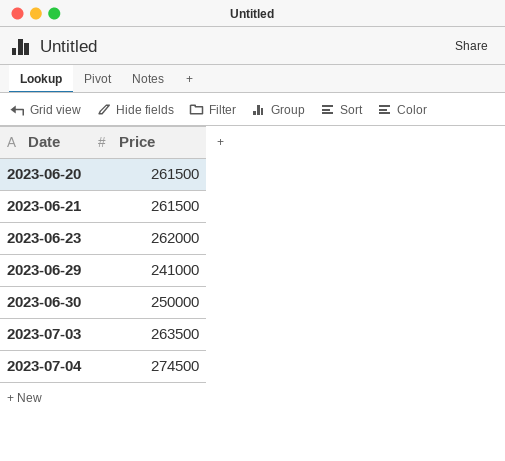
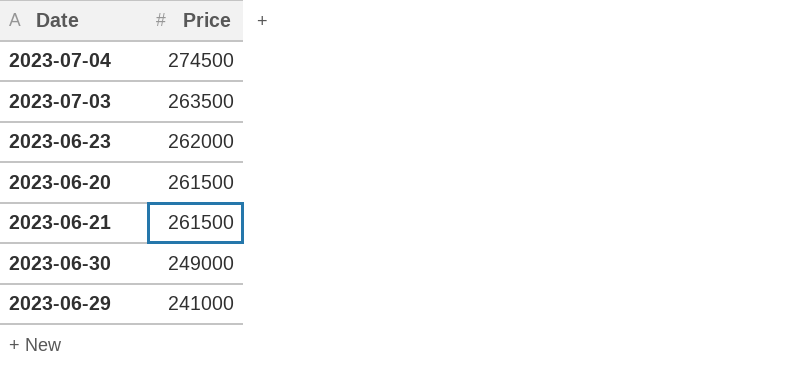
row order: Date ascending -> Price descending
2023-06-30 | Price: 250000 -> 249000

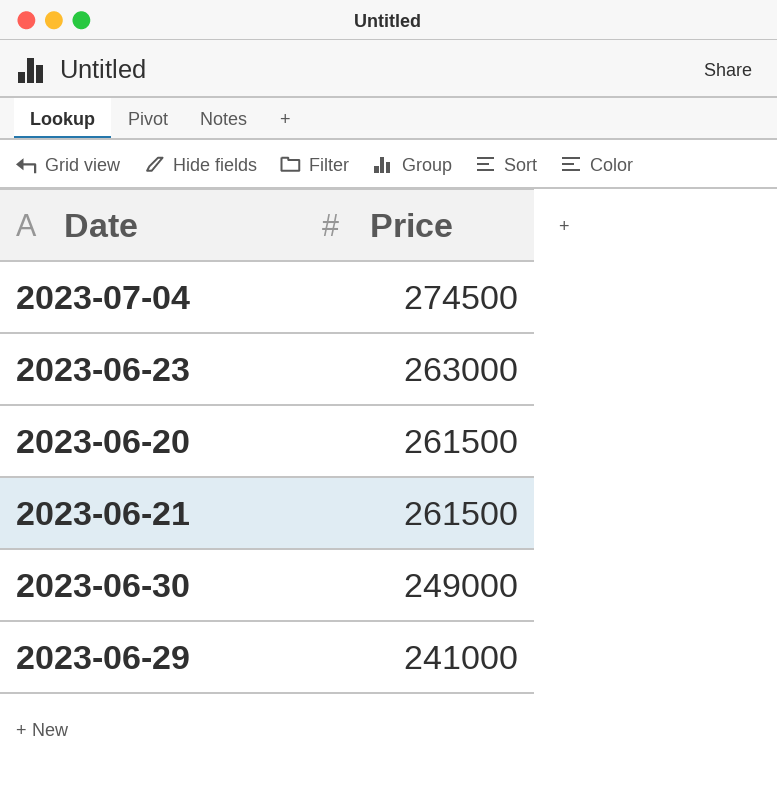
row 2023-07-03: 263500 -> none
2023-06-23 | Price: 262000 -> 263000

